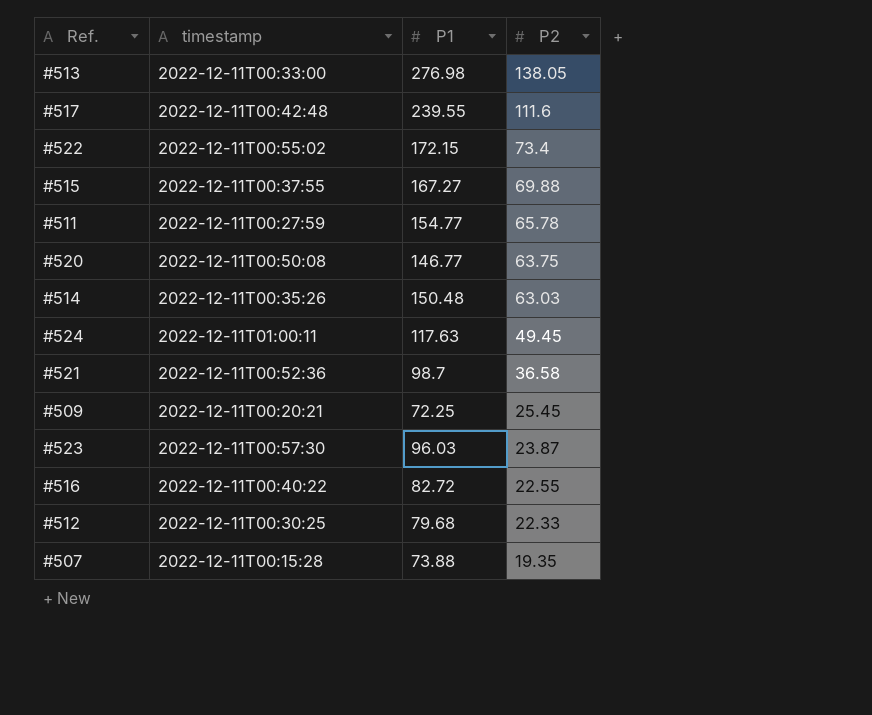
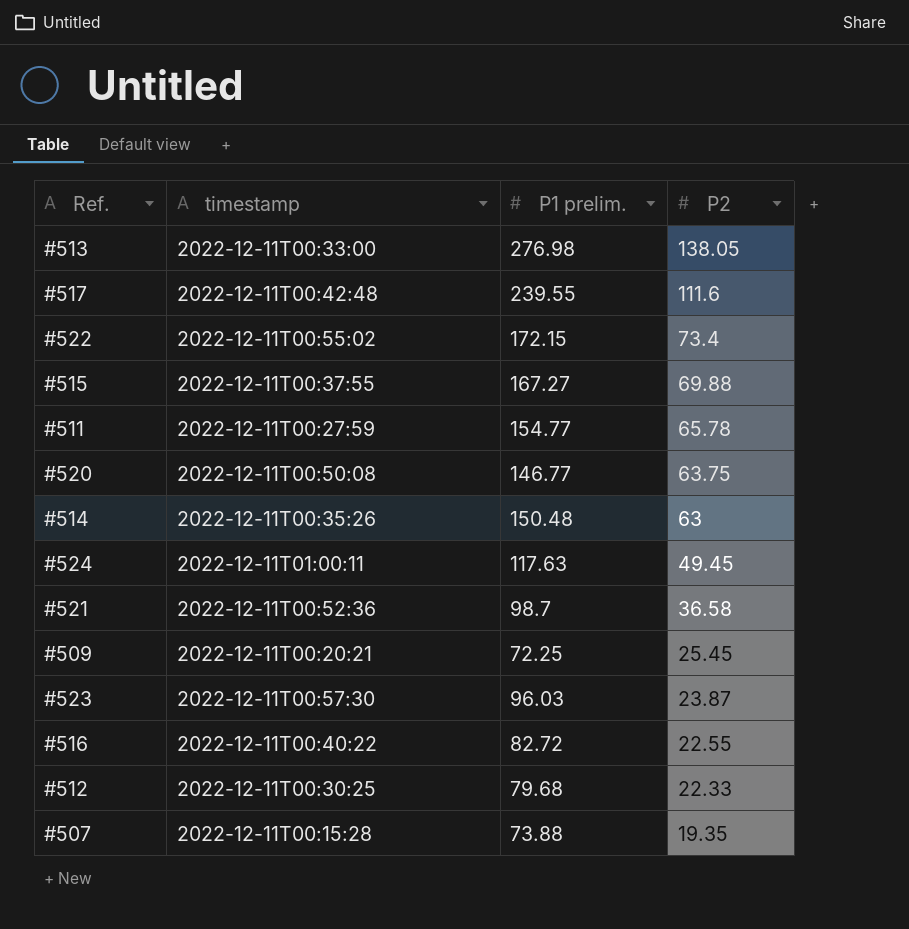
column name: P1 -> P1 prelim.
#514 | P2: 63.03 -> 63

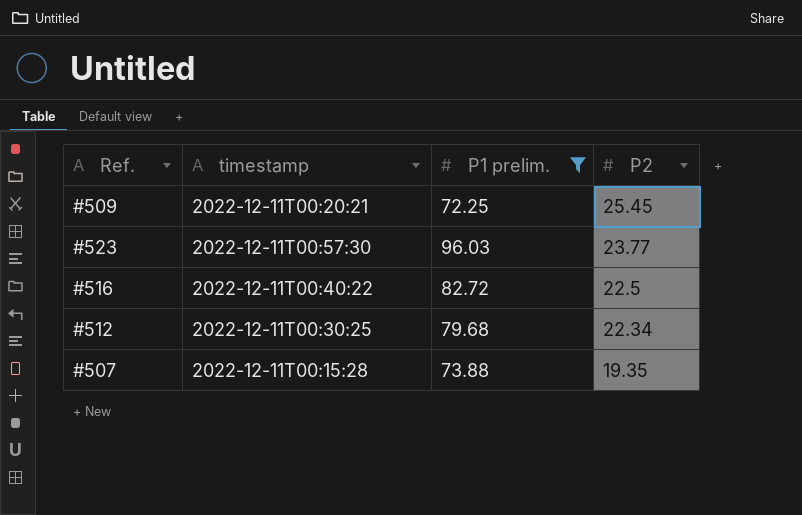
filter: none -> P1 prelim. <= 96.03
#523 | P2: 23.87 -> 23.77
#516 | P2: 22.55 -> 22.5
#512 | P2: 22.33 -> 22.34

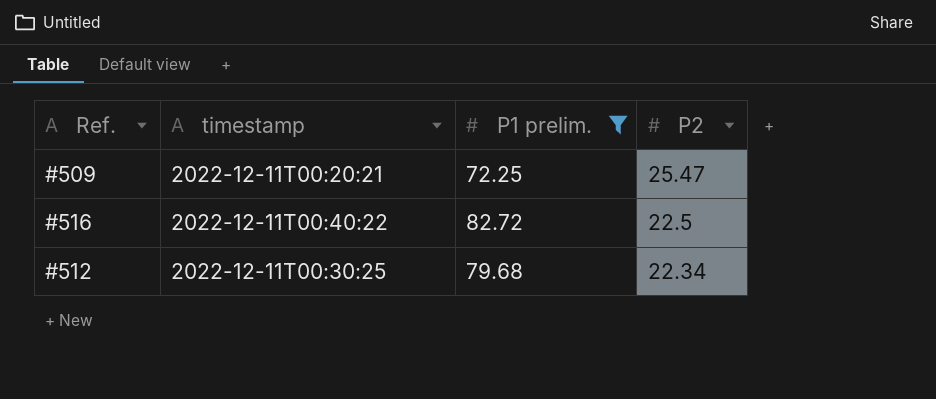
row #523: 2022-12-11T00:57:30 | 96.03 | 23.77 -> none
row #507: 2022-12-11T00:15:28 | 73.88 | 19.35 -> none
#509 | P2: 25.45 -> 25.47

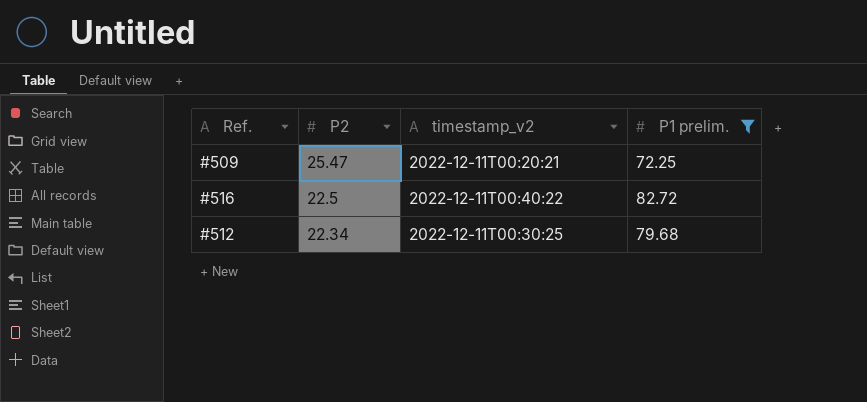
column P2 | position: 4 -> 2
column name: timestamp -> timestamp_v2

